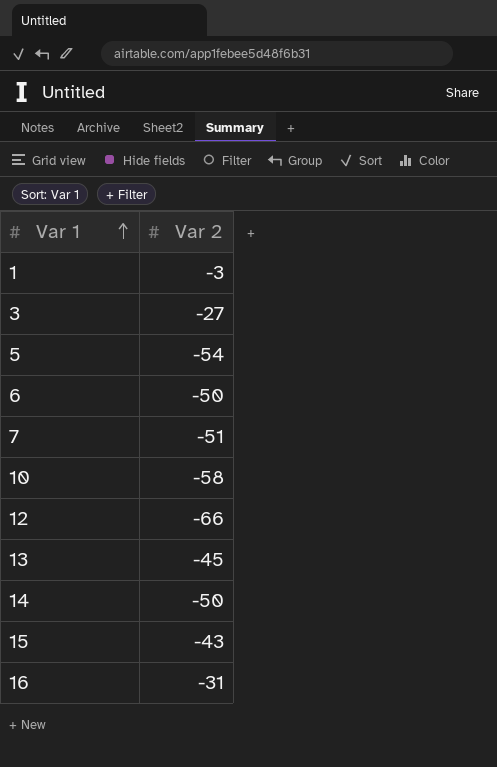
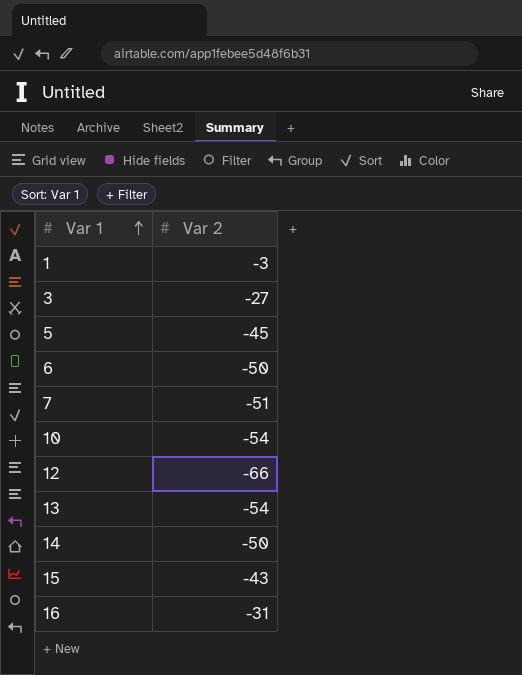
5 | Var 2: -54 -> -45
10 | Var 2: -58 -> -54
13 | Var 2: -45 -> -54

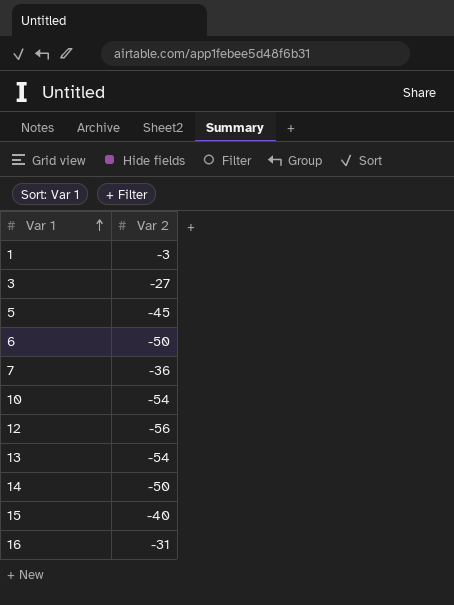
7 | Var 2: -51 -> -36
12 | Var 2: -66 -> -56
15 | Var 2: -43 -> -40

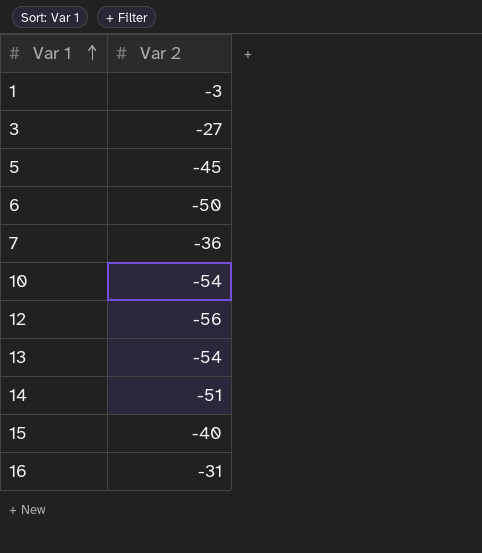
14 | Var 2: -50 -> -51

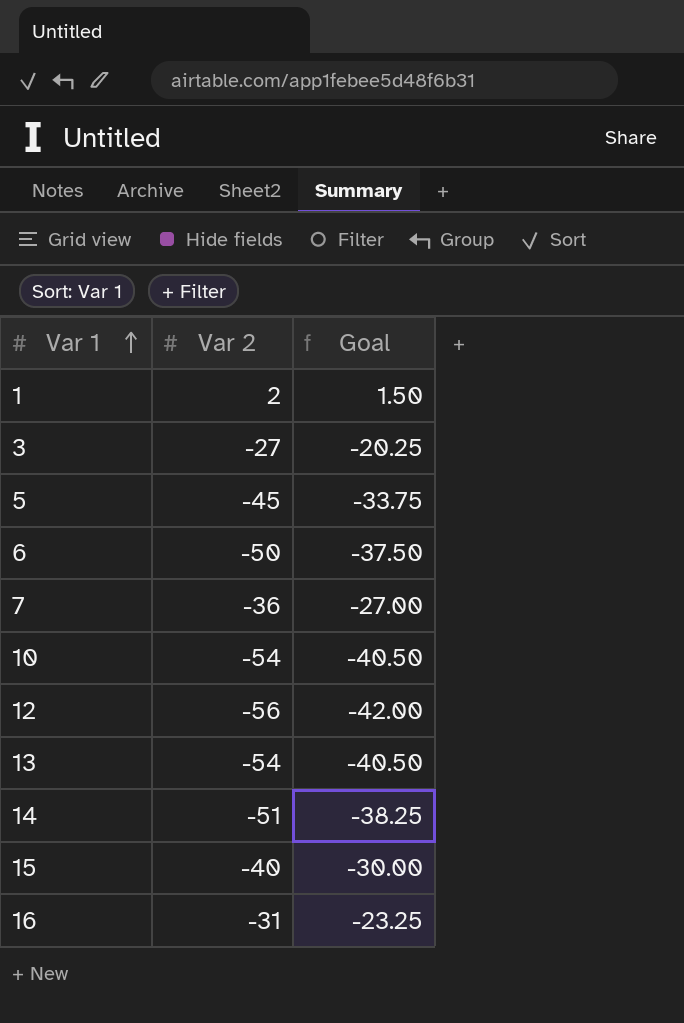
column Goal | formula: none -> [Var 2] * 0.75
1 | Var 2: -3 -> 2

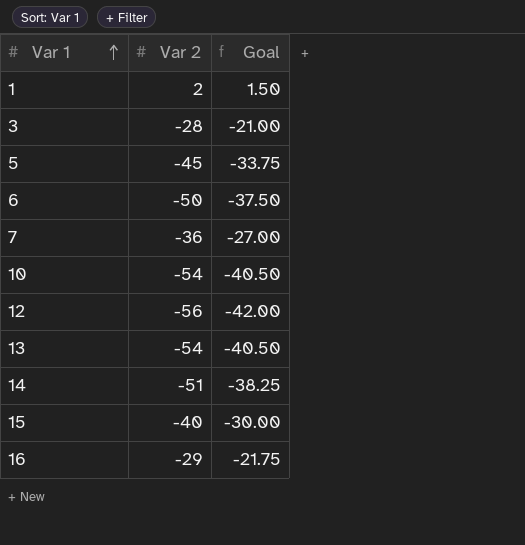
3 | Var 2: -27 -> -28
3 | Goal: -20.25 -> -21.00
16 | Var 2: -31 -> -29
16 | Goal: -23.25 -> -21.75

